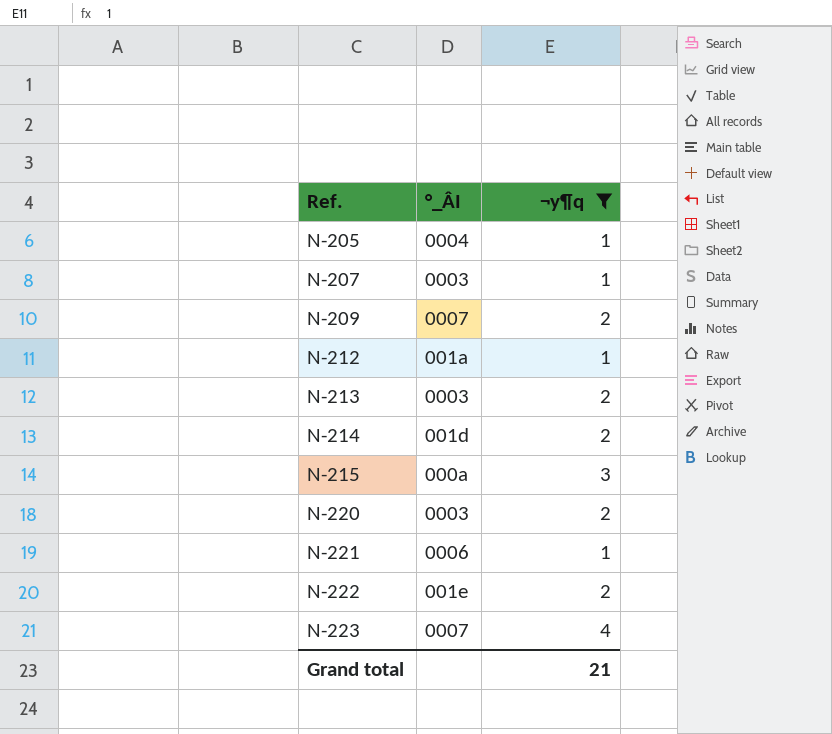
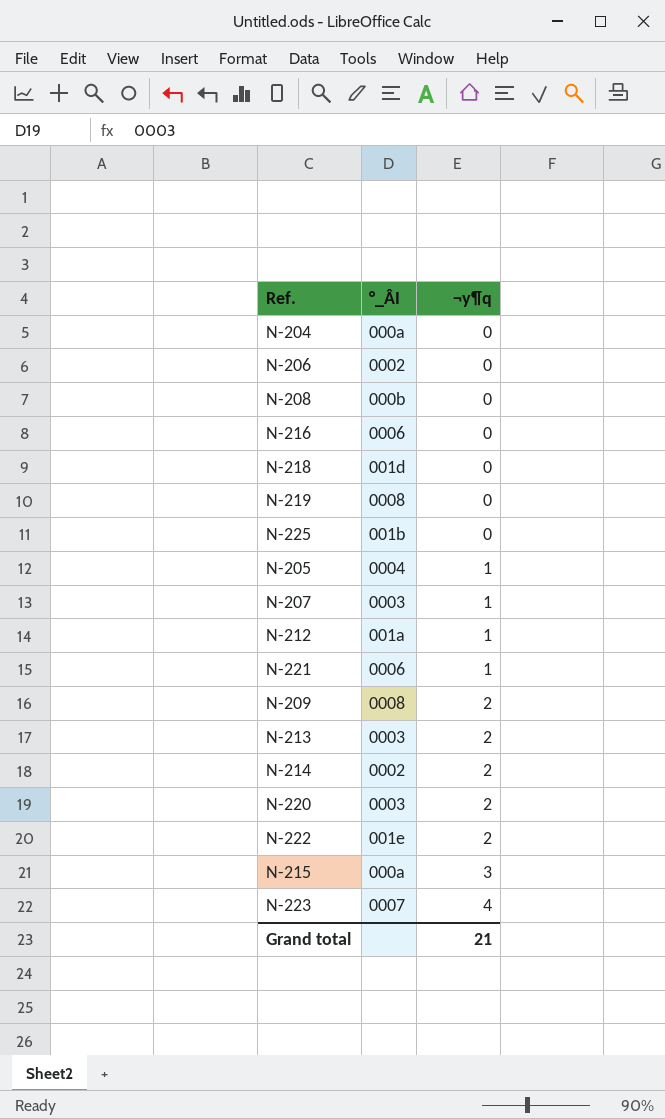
filter: ¬y¶q != 0 -> none
row order: Ref. ascending -> ¬y¶q ascending
N-209 | °_ÂI: 0007 -> 0008
N-214 | °_ÂI: 001d -> 0002

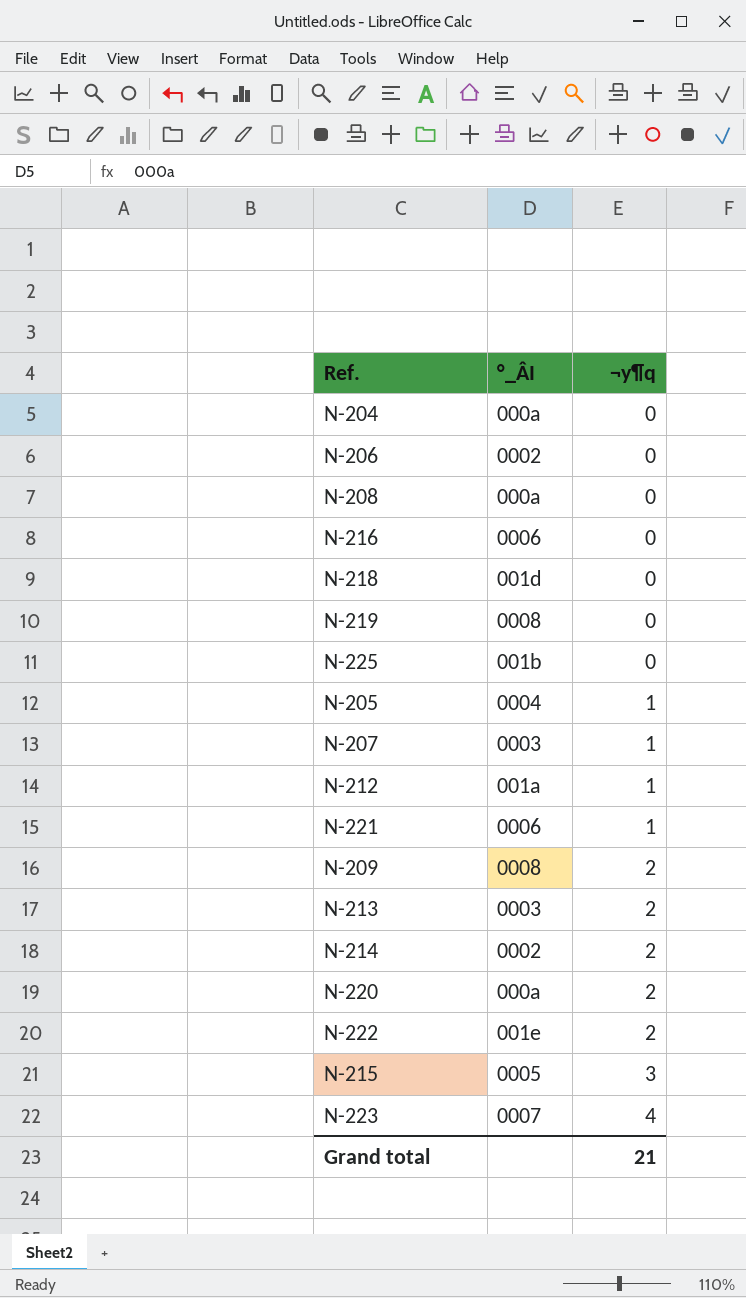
N-208 | °_ÂI: 000b -> 000a
N-220 | °_ÂI: 0003 -> 000a
N-215 | °_ÂI: 000a -> 0005

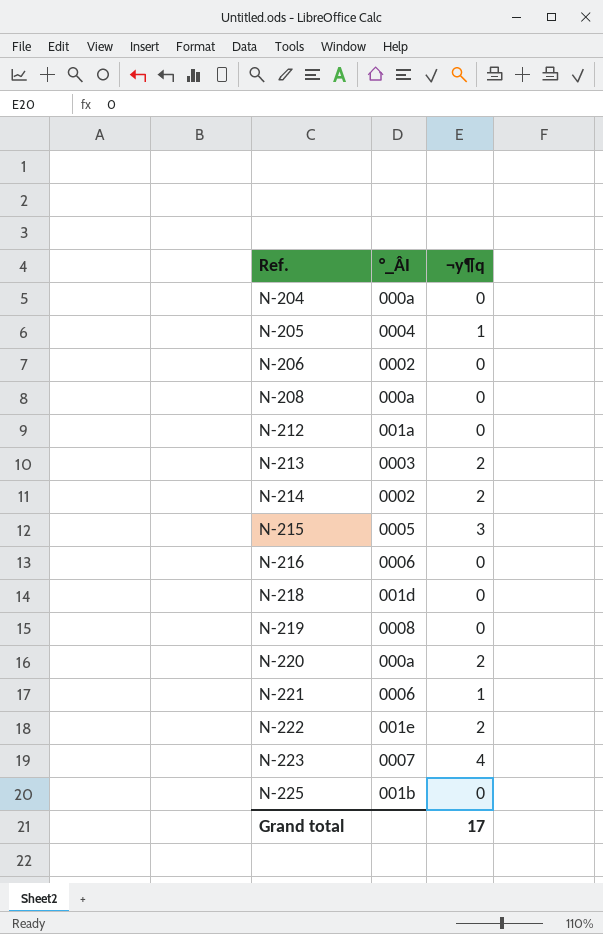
row order: ¬y¶q ascending -> Ref. ascending
row N-207: 0003 | 1 -> none
row N-209: 0008 | 2 -> none
N-212 | ¬y¶q: 1 -> 0
Grand total | ¬y¶q: 21 -> 17

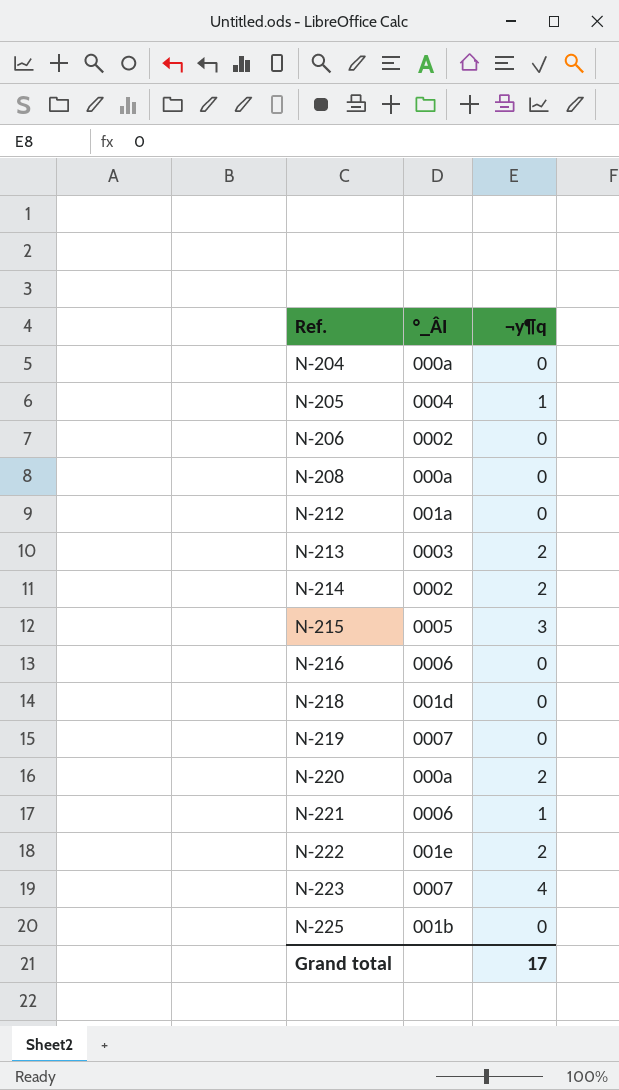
N-219 | °_ÂI: 0008 -> 0007

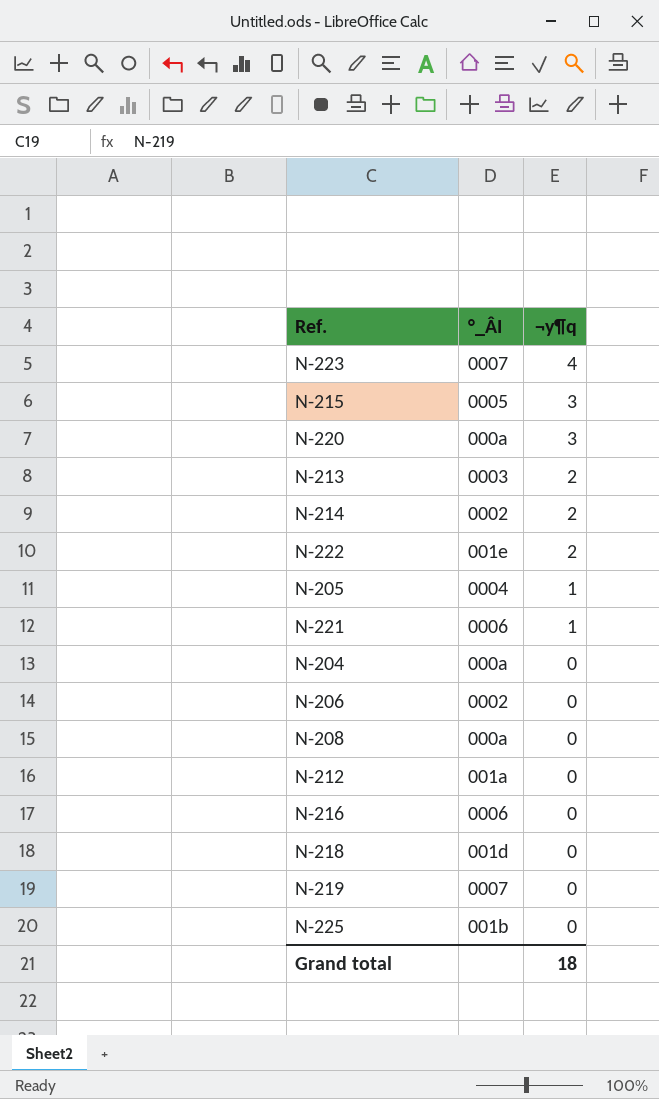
row order: Ref. ascending -> ¬y¶q descending
N-220 | ¬y¶q: 2 -> 3
Grand total | ¬y¶q: 17 -> 18

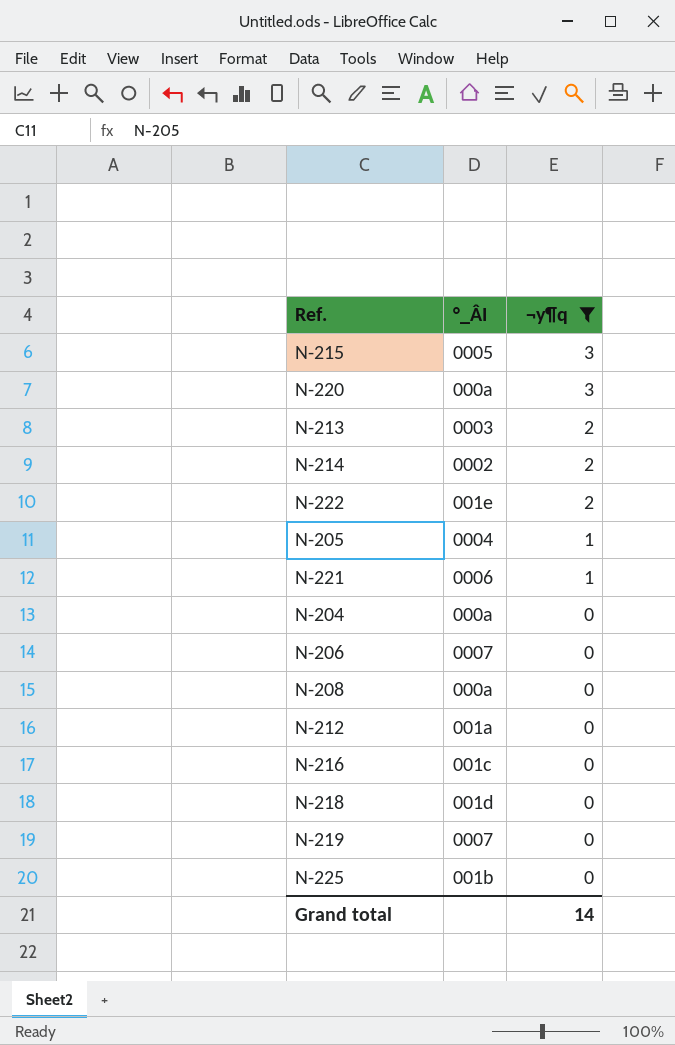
filter: none -> ¬y¶q != 4
N-206 | °_ÂI: 0002 -> 0007
N-216 | °_ÂI: 0006 -> 001c
Grand total | ¬y¶q: 18 -> 14

